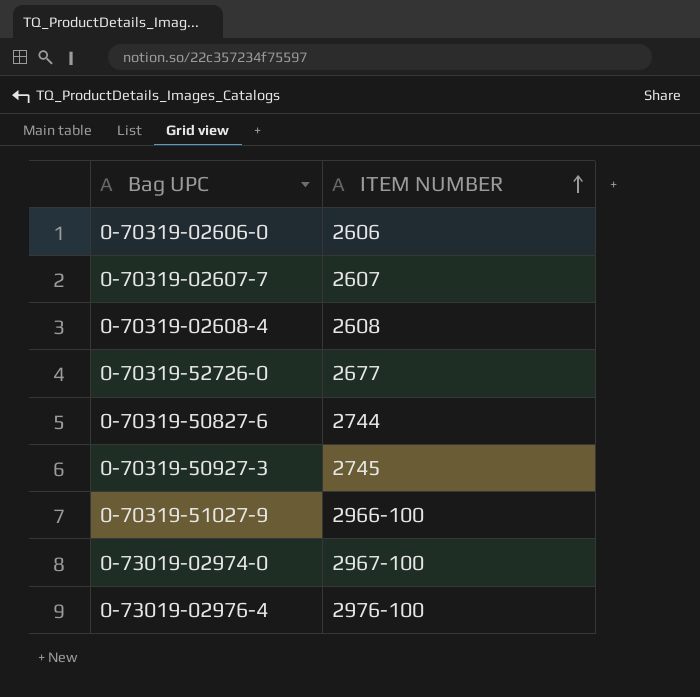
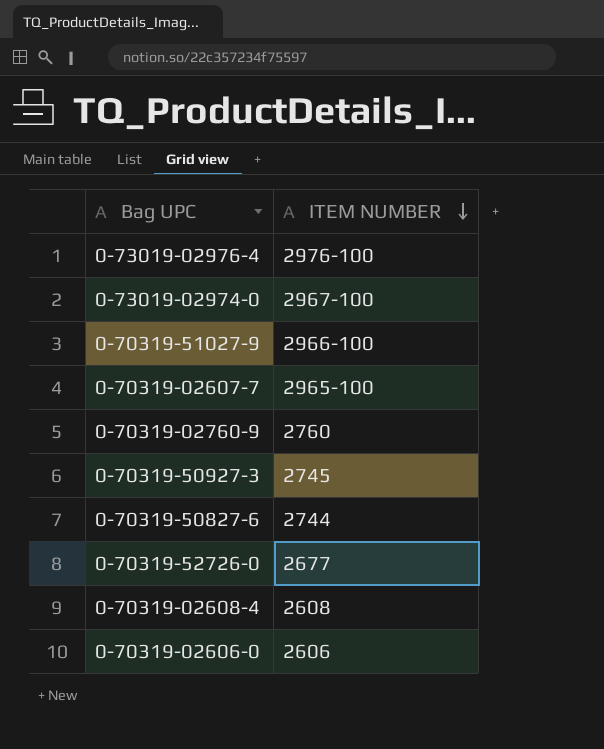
row order: ITEM NUMBER ascending -> ITEM NUMBER descending
0-70319-02607-7 | ITEM NUMBER: 2607 -> 2965-100
row 0-70319-02760-9: none -> 2760

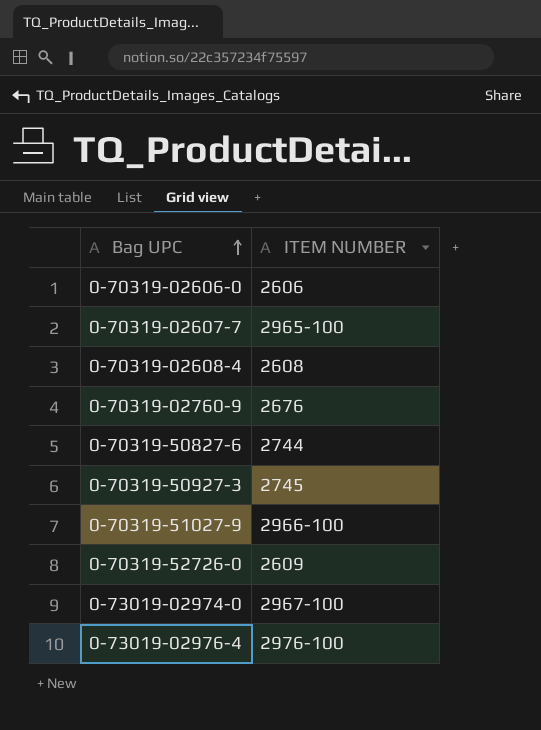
row order: ITEM NUMBER descending -> Bag UPC ascending
0-70319-02760-9 | ITEM NUMBER: 2760 -> 2676
0-70319-52726-0 | ITEM NUMBER: 2677 -> 2609

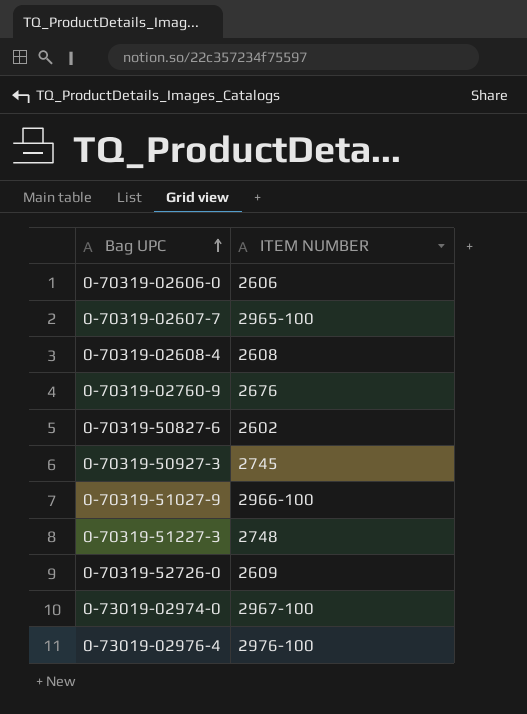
0-70319-50827-6 | ITEM NUMBER: 2744 -> 2602
row 0-70319-51227-3: none -> 2748

